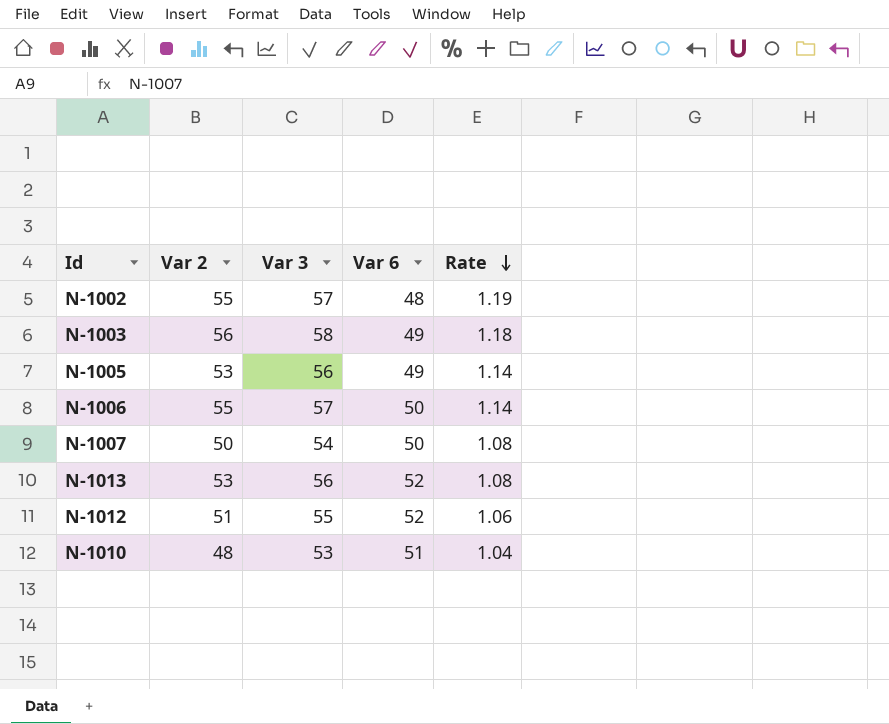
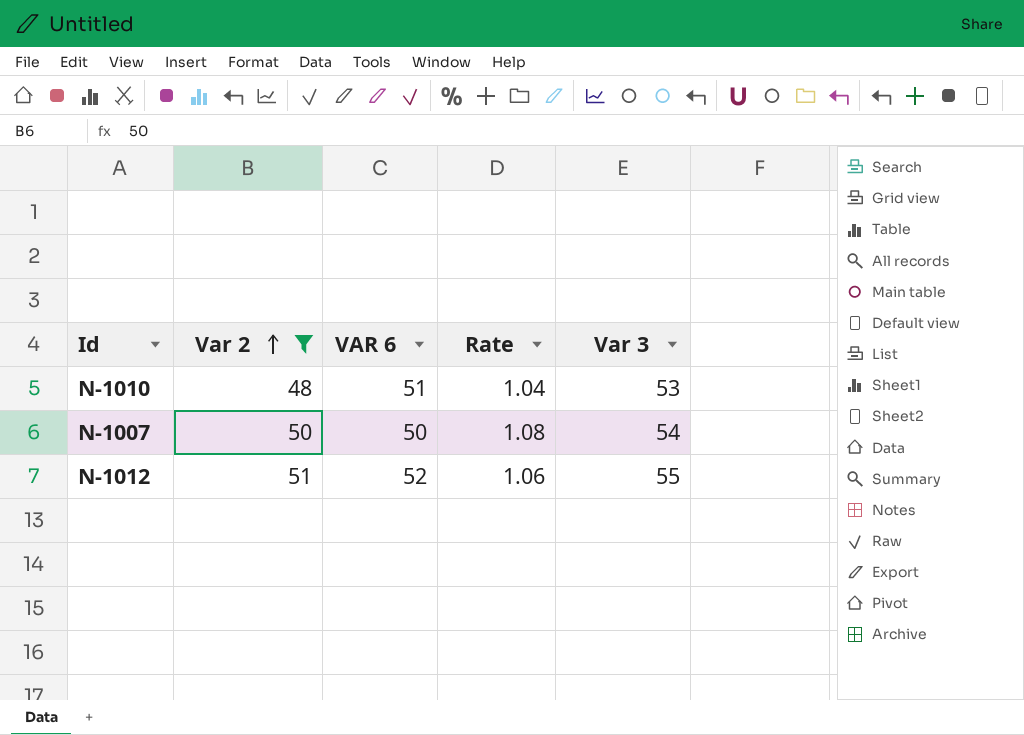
filter: none -> Var 2 <= 51
row order: Rate descending -> Var 2 ascending
column name: Var 6 -> VAR 6
column Var 3 | position: 3 -> 5

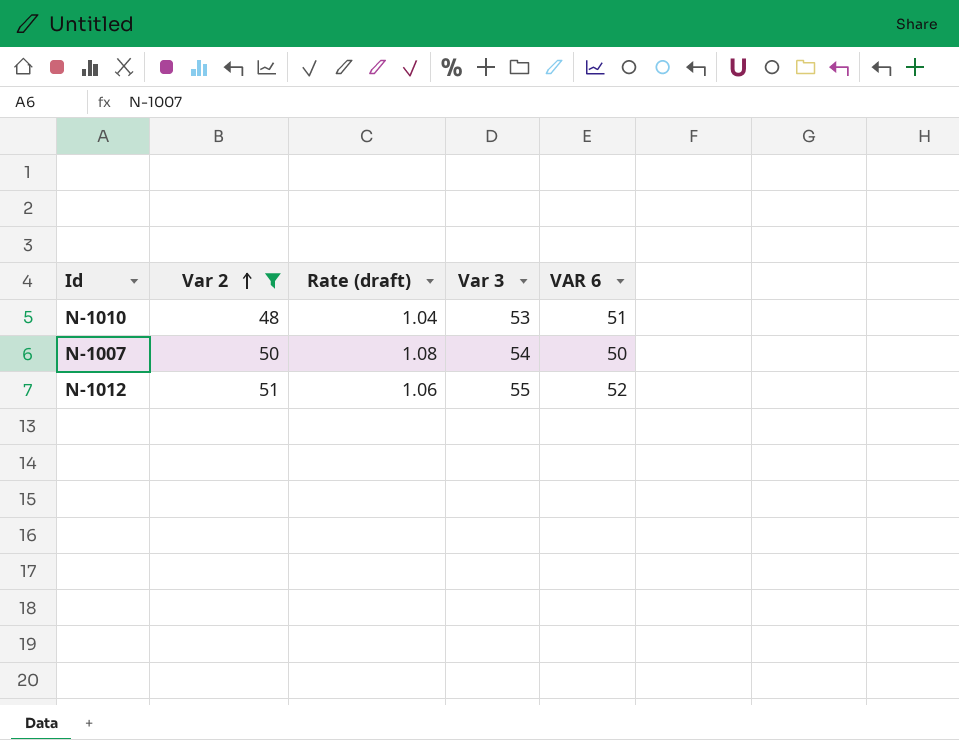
column name: Rate -> Rate (draft)
column VAR 6 | position: 3 -> 5

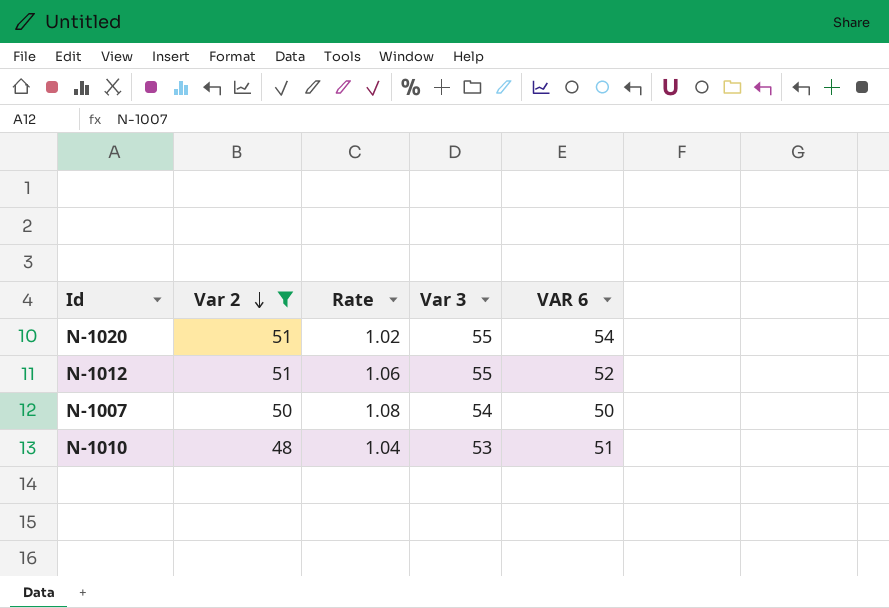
row order: Var 2 ascending -> Var 2 descending
column name: Rate (draft) -> Rate
row N-1020: none -> 51 | 1.02 | 55 | 54

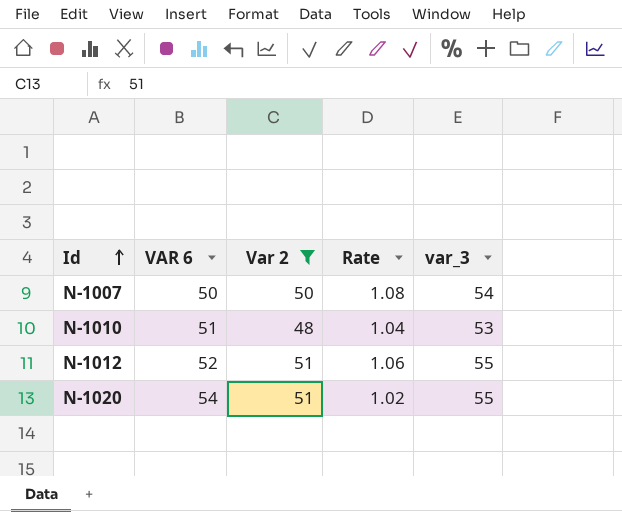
row order: Var 2 descending -> Id ascending
column VAR 6 | position: 5 -> 2
column name: Var 3 -> var_3

